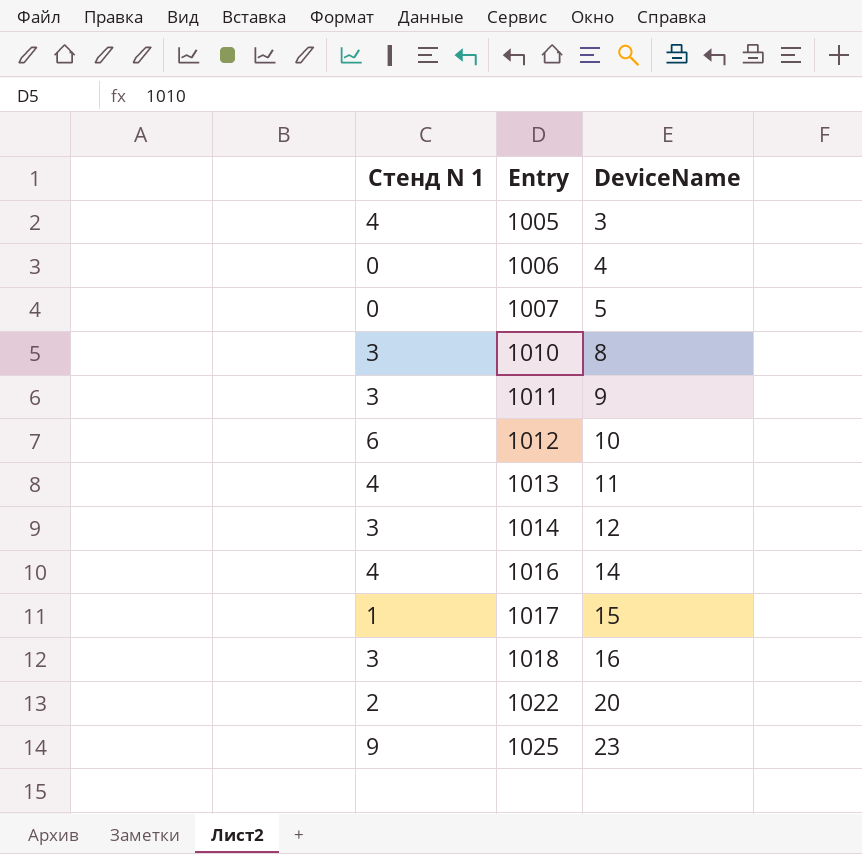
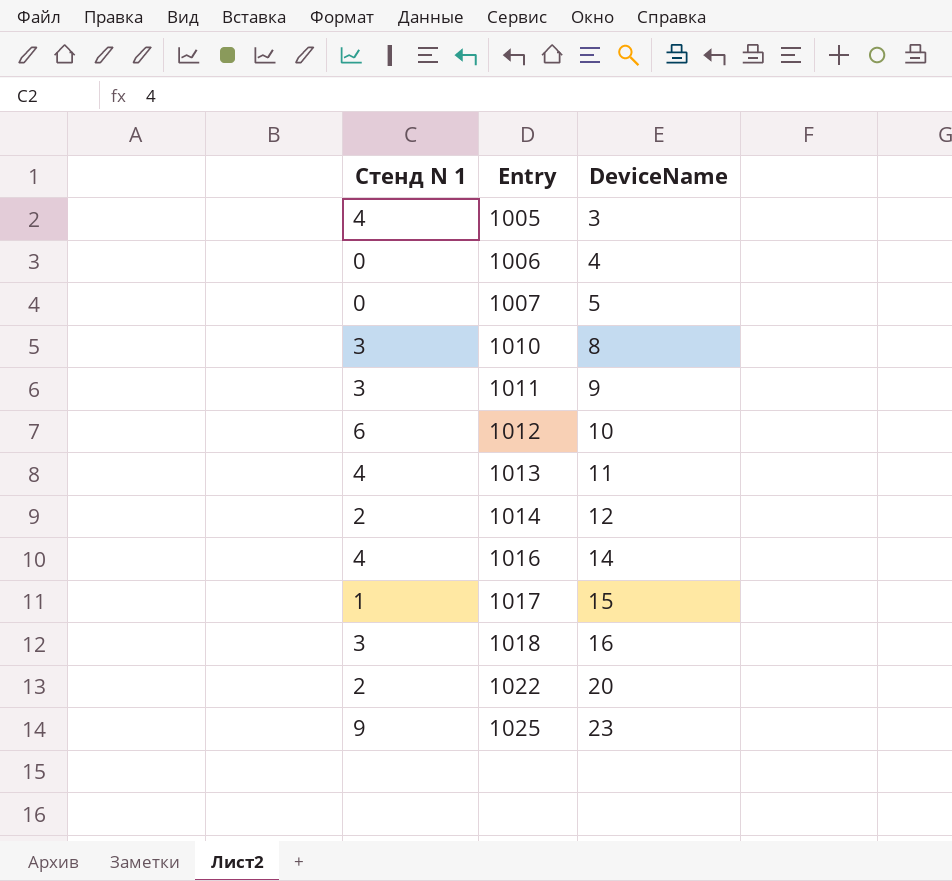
1014 | Стенд N 1: 3 -> 2

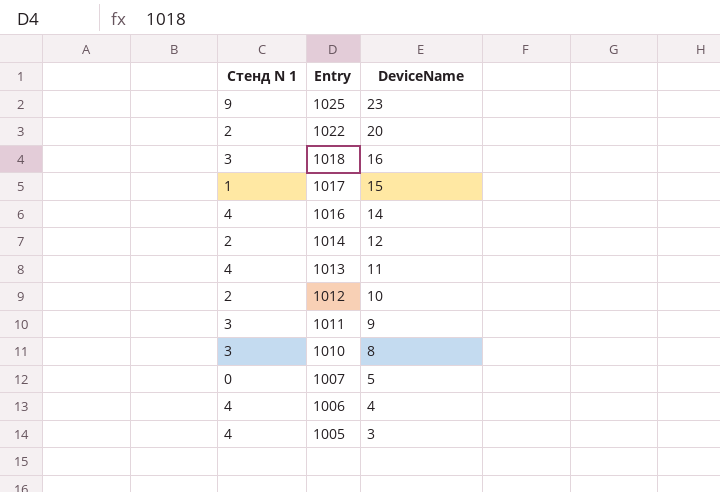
row order: Entry ascending -> Entry descending
1012 | Стенд N 1: 6 -> 2
1006 | Стенд N 1: 0 -> 4

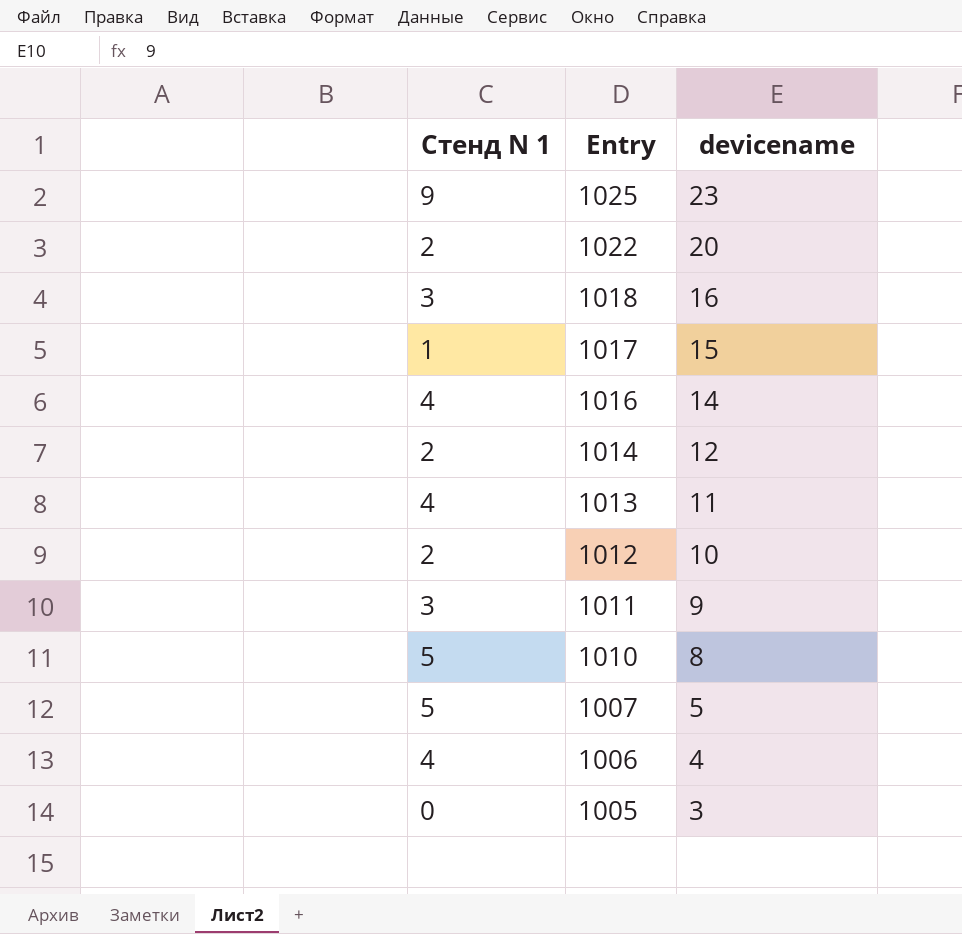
column name: DeviceName -> devicename
1010 | Стенд N 1: 3 -> 5
1007 | Стенд N 1: 0 -> 5
1005 | Стенд N 1: 4 -> 0

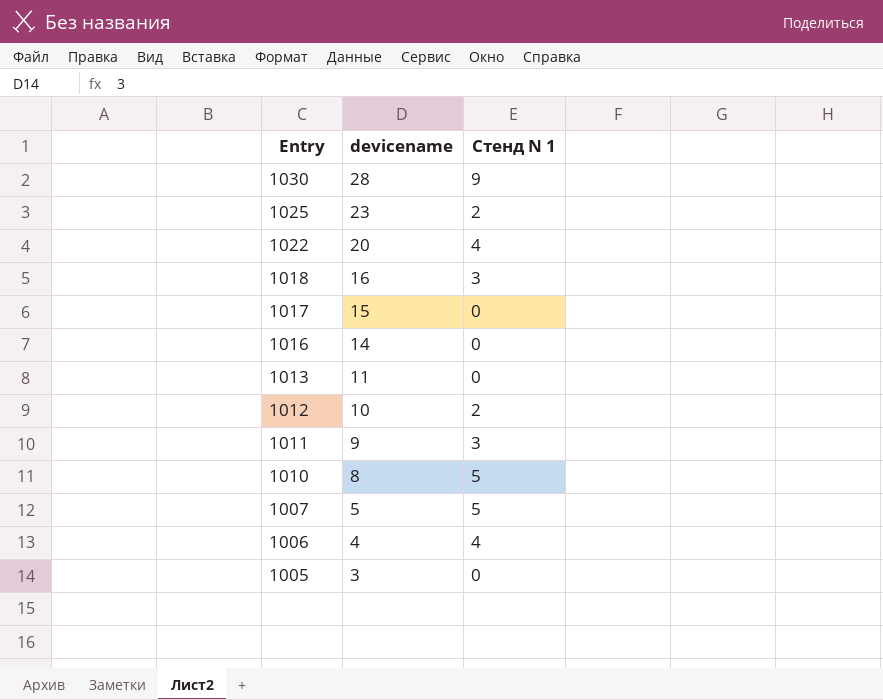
column Стенд N 1 | position: 1 -> 3
row 1014: 2 | 12 -> none
row 1030: none -> 28 | 9
1025 | Стенд N 1: 9 -> 2
1022 | Стенд N 1: 2 -> 4
1017 | Стенд N 1: 1 -> 0
1016 | Стенд N 1: 4 -> 0
1013 | Стенд N 1: 4 -> 0

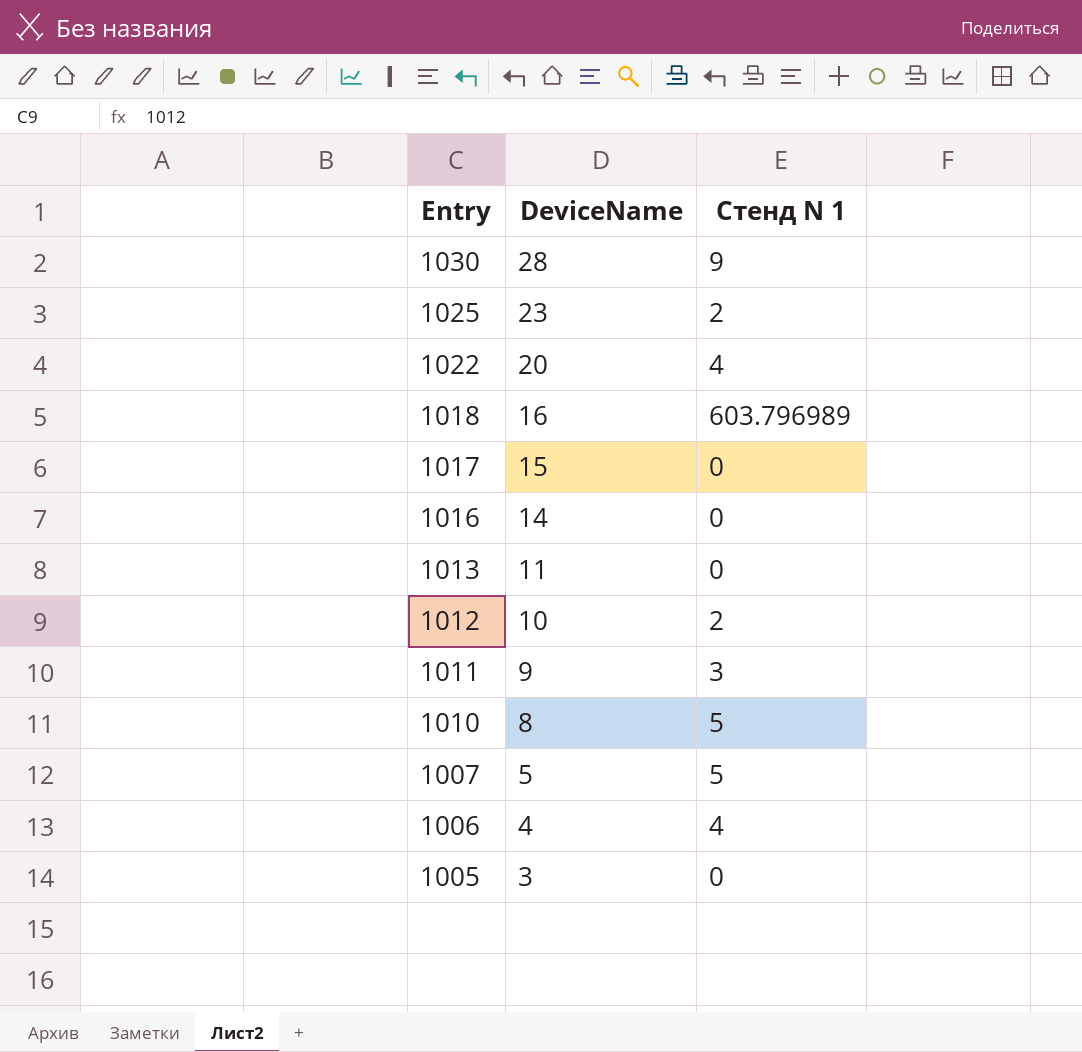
column name: devicename -> DeviceName
1018 | Стенд N 1: 3 -> 603.796989

